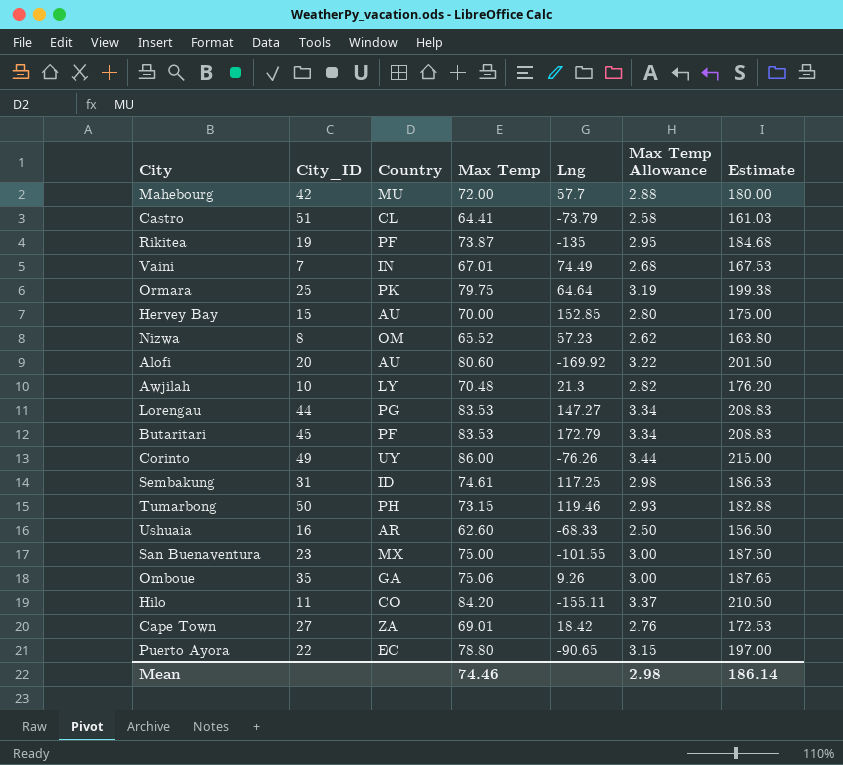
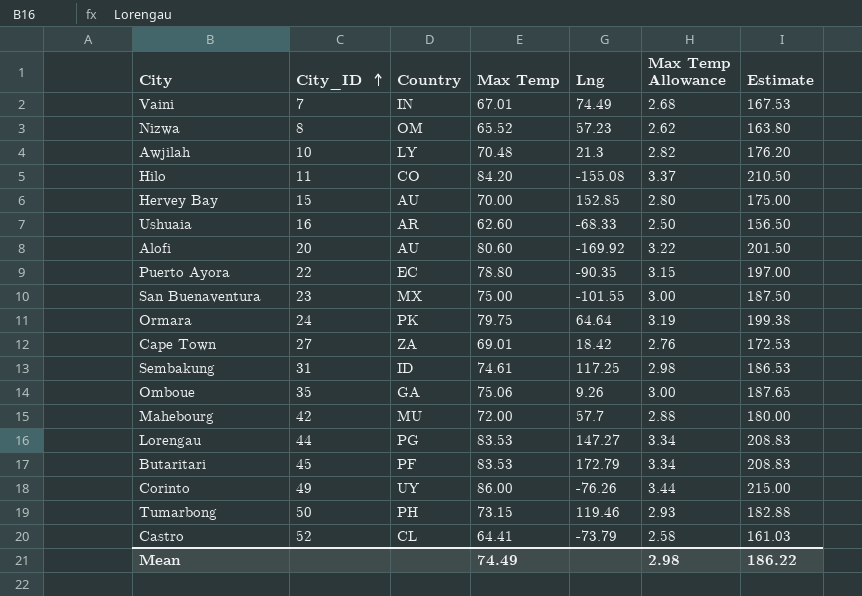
row order: none -> City_ID ascending
row Rikitea: 19 | PF | 73.87 | -135 | 2.95 | 184.68 -> none
Hilo | Lng: -155.11 -> -155.08
Puerto Ayora | Lng: -90.65 -> -90.35
Ormara | City_ID: 25 -> 24
Castro | City_ID: 51 -> 52
Mean | Max Temp: 74.46 -> 74.49
Mean | Estimate: 186.14 -> 186.22

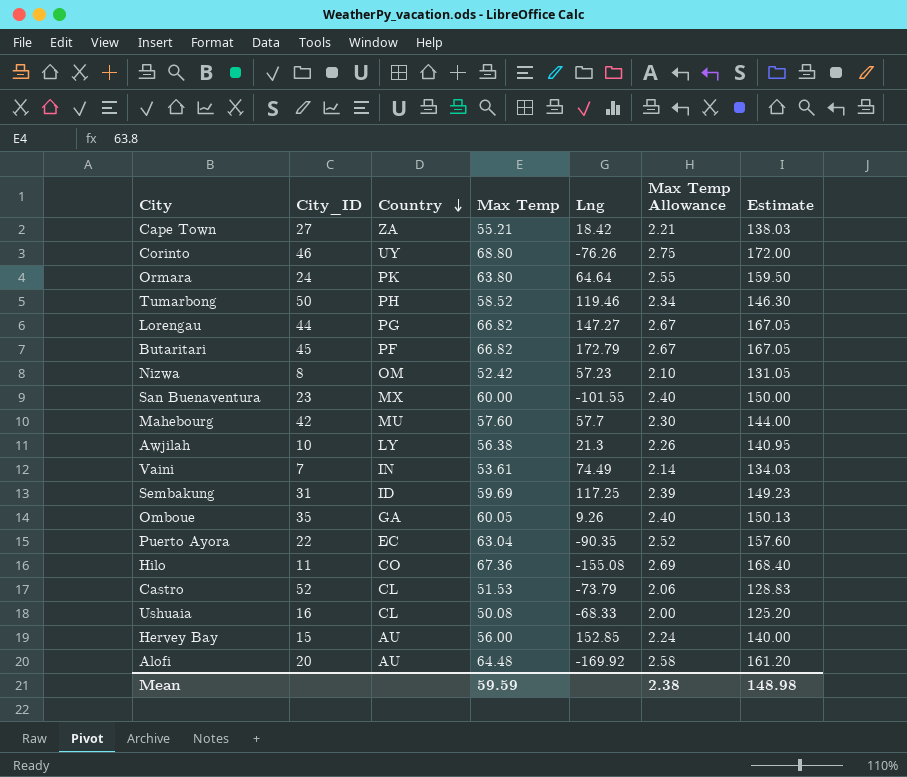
row order: City_ID ascending -> Country descending
Cape Town | Max Temp: 69.01 -> 55.21
Cape Town | Max Temp Allowance: 2.76 -> 2.21
Cape Town | Estimate: 172.53 -> 138.03
Corinto | City_ID: 49 -> 46
Corinto | Max Temp: 86.00 -> 68.80
Corinto | Max Temp Allowance: 3.44 -> 2.75
Corinto | Estimate: 215.00 -> 172.00
Ormara | Max Temp: 79.75 -> 63.80
Ormara | Max Temp Allowance: 3.19 -> 2.55
Ormara | Estimate: 199.38 -> 159.50
Tumarbong | Max Temp: 73.15 -> 58.52
Tumarbong | Max Temp Allowance: 2.93 -> 2.34
Tumarbong | Estimate: 182.88 -> 146.30
Lorengau | Max Temp: 83.53 -> 66.82
Lorengau | Max Temp Allowance: 3.34 -> 2.67
Lorengau | Estimate: 208.83 -> 167.05
Butaritari | Max Temp: 83.53 -> 66.82
Butaritari | Max Temp Allowance: 3.34 -> 2.67
Butaritari | Estimate: 208.83 -> 167.05
Nizwa | Max Temp: 65.52 -> 52.42
Nizwa | Max Temp Allowance: 2.62 -> 2.10
Nizwa | Estimate: 163.80 -> 131.05
San Buenaventura | Max Temp: 75.00 -> 60.00
San Buenaventura | Max Temp Allowance: 3.00 -> 2.40
San Buenaventura | Estimate: 187.50 -> 150.00
Mahebourg | Max Temp: 72.00 -> 57.60
Mahebourg | Max Temp Allowance: 2.88 -> 2.30
Mahebourg | Estimate: 180.00 -> 144.00
Awjilah | Max Temp: 70.48 -> 56.38
Awjilah | Max Temp Allowance: 2.82 -> 2.26
Awjilah | Estimate: 176.20 -> 140.95
Vaini | Max Temp: 67.01 -> 53.61
Vaini | Max Temp Allowance: 2.68 -> 2.14
Vaini | Estimate: 167.53 -> 134.03
Sembakung | Max Temp: 74.61 -> 59.69
Sembakung | Max Temp Allowance: 2.98 -> 2.39
Sembakung | Estimate: 186.53 -> 149.23
Omboue | Max Temp: 75.06 -> 60.05
Omboue | Max Temp Allowance: 3.00 -> 2.40
Omboue | Estimate: 187.65 -> 150.13
Puerto Ayora | Max Temp: 78.80 -> 63.04
Puerto Ayora | Max Temp Allowance: 3.15 -> 2.52
Puerto Ayora | Estimate: 197.00 -> 157.60
Hilo | Max Temp: 84.20 -> 67.36
Hilo | Max Temp Allowance: 3.37 -> 2.69
Hilo | Estimate: 210.50 -> 168.40
Castro | Max Temp: 64.41 -> 51.53
Castro | Max Temp Allowance: 2.58 -> 2.06
Castro | Estimate: 161.03 -> 128.83
Ushuaia | Country: AR -> CL
Ushuaia | Max Temp: 62.60 -> 50.08
Ushuaia | Max Temp Allowance: 2.50 -> 2.00
Ushuaia | Estimate: 156.50 -> 125.20
Hervey Bay | Max Temp: 70.00 -> 56.00
Hervey Bay | Max Temp Allowance: 2.80 -> 2.24
Hervey Bay | Estimate: 175.00 -> 140.00
Alofi | Max Temp: 80.60 -> 64.48
Alofi | Max Temp Allowance: 3.22 -> 2.58
Alofi | Estimate: 201.50 -> 161.20
Mean | Max Temp: 74.49 -> 59.59
Mean | Max Temp Allowance: 2.98 -> 2.38
Mean | Estimate: 186.22 -> 148.98

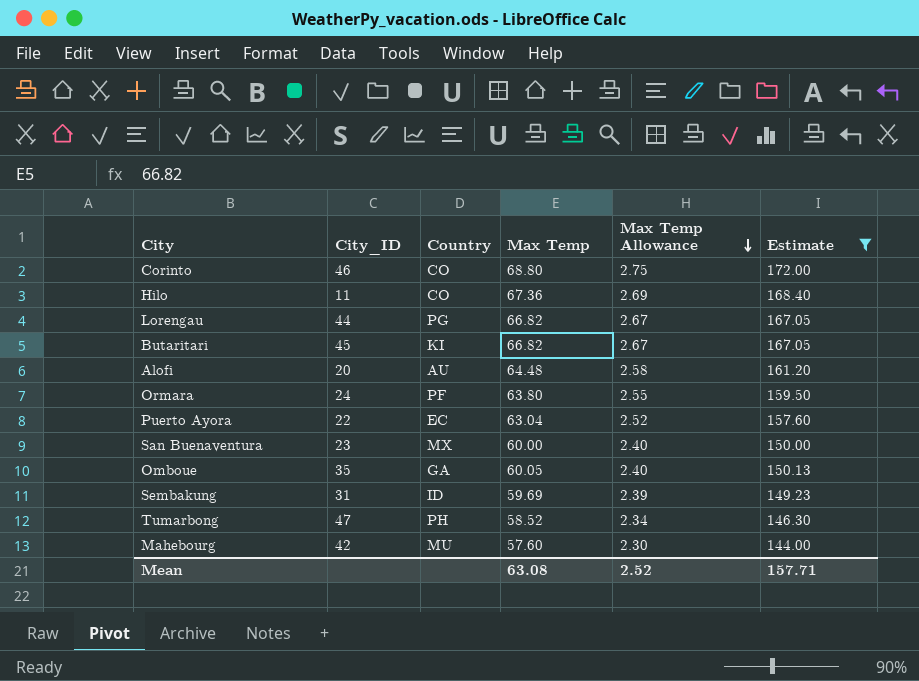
filter: none -> Estimate >= 144.00
row order: Country descending -> Max Temp Allowance descending
column Lng | position: 5 -> none
Corinto | Country: UY -> CO
Butaritari | Country: PF -> KI
Ormara | Country: PK -> PF
Tumarbong | City_ID: 50 -> 47
Mean | Max Temp: 59.59 -> 63.08
Mean | Max Temp Allowance: 2.38 -> 2.52
Mean | Estimate: 148.98 -> 157.71

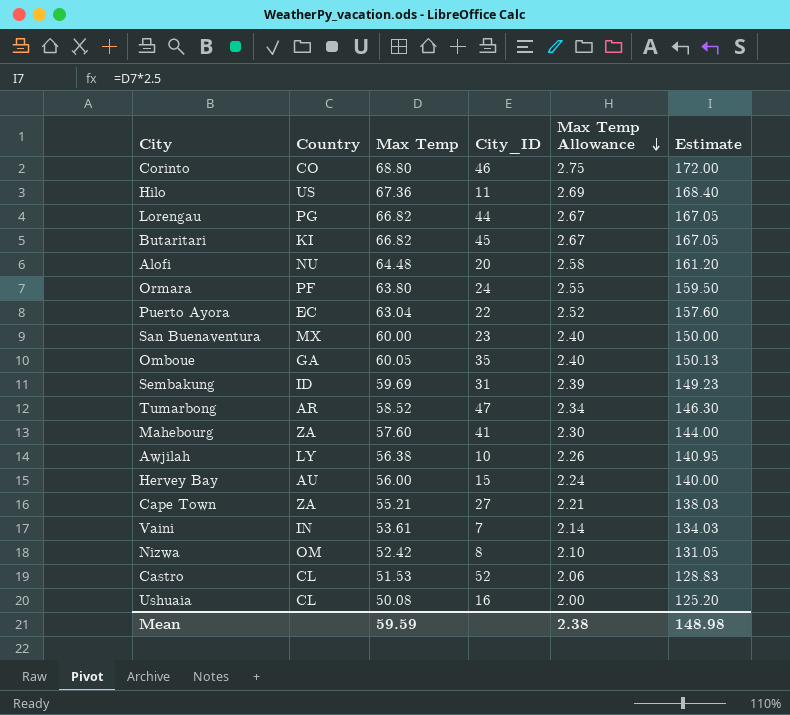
filter: Estimate >= 144.00 -> none
column City_ID | position: 2 -> 4
Hilo | Country: CO -> US
Alofi | Country: AU -> NU
Tumarbong | Country: PH -> AR
Mahebourg | Country: MU -> ZA
Mahebourg | City_ID: 42 -> 41
Mean | Max Temp: 63.08 -> 59.59
Mean | Max Temp Allowance: 2.52 -> 2.38
Mean | Estimate: 157.71 -> 148.98

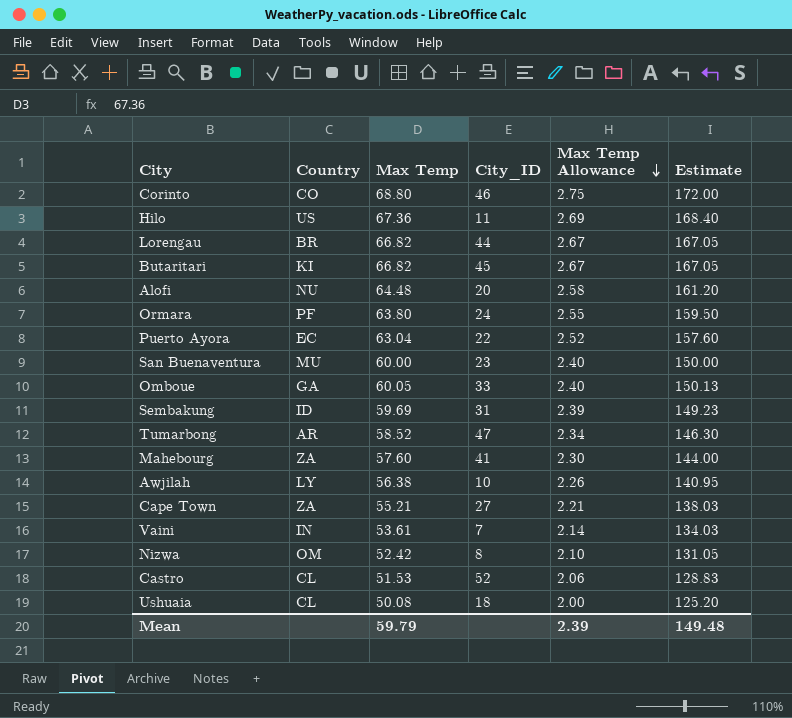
row Hervey Bay: AU | 56.00 | 15 | 2.24 | 140.00 -> none
Lorengau | Country: PG -> BR
San Buenaventura | Country: MX -> MU
Omboue | City_ID: 35 -> 33
Ushuaia | City_ID: 16 -> 18
Mean | Max Temp: 59.59 -> 59.79
Mean | Max Temp Allowance: 2.38 -> 2.39
Mean | Estimate: 148.98 -> 149.48

